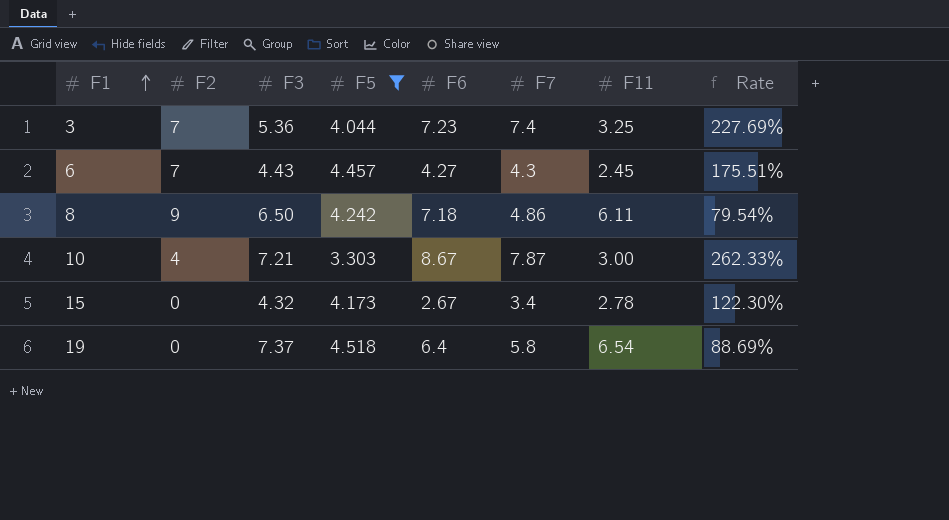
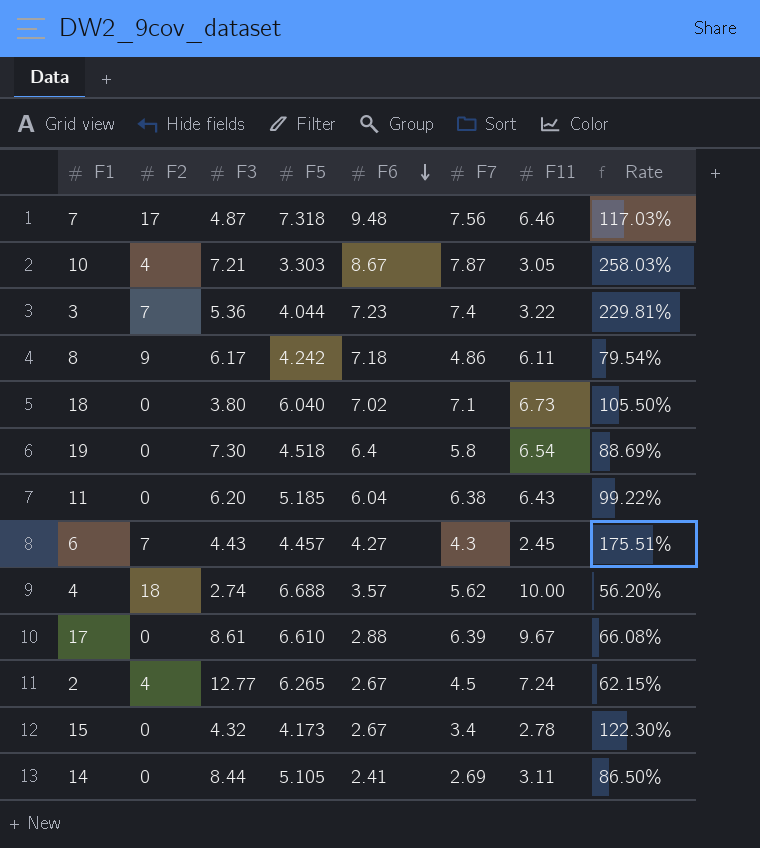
filter: F5 <= 4.518 -> none
row order: F1 ascending -> F6 descending
10 | F11: 3.00 -> 3.05
10 | Rate: 262.33% -> 258.03%
3 | F11: 3.25 -> 3.22
3 | Rate: 227.69% -> 229.81%
8 | F3: 6.50 -> 6.17
19 | F3: 7.37 -> 7.30

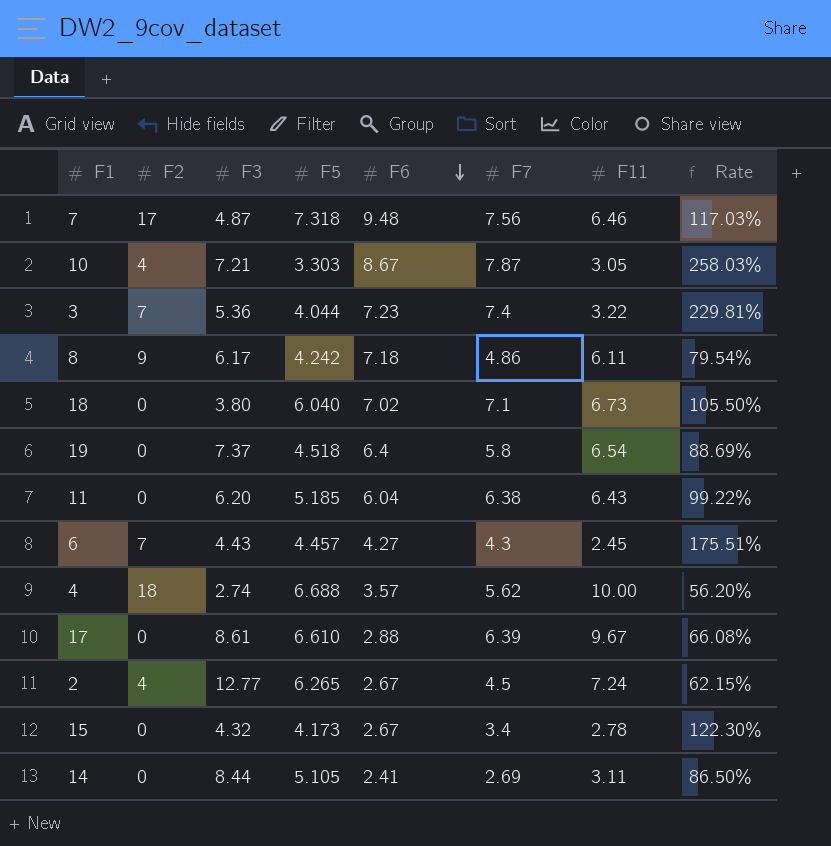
19 | F3: 7.30 -> 7.37

